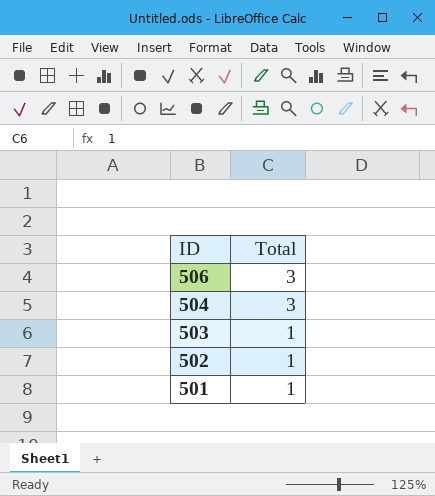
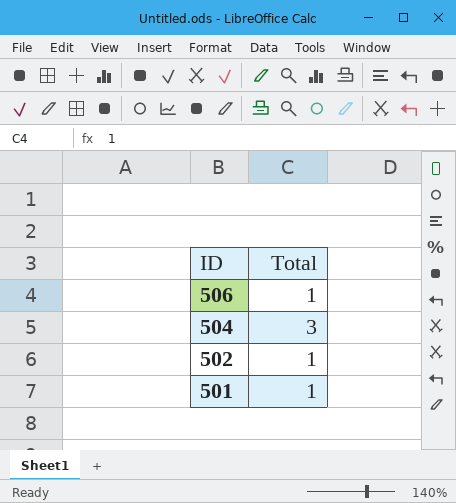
row 503: 1 -> none
506 | Total: 3 -> 1

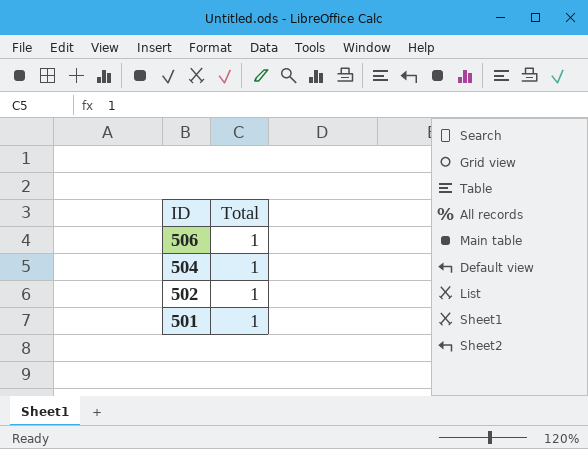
504 | Total: 3 -> 1

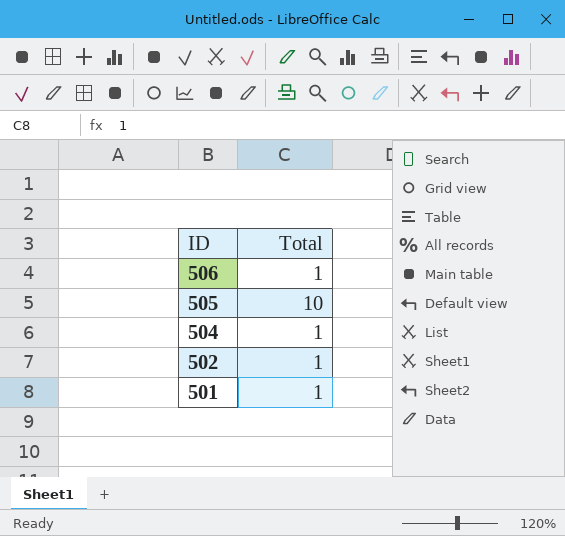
row 505: none -> 10

